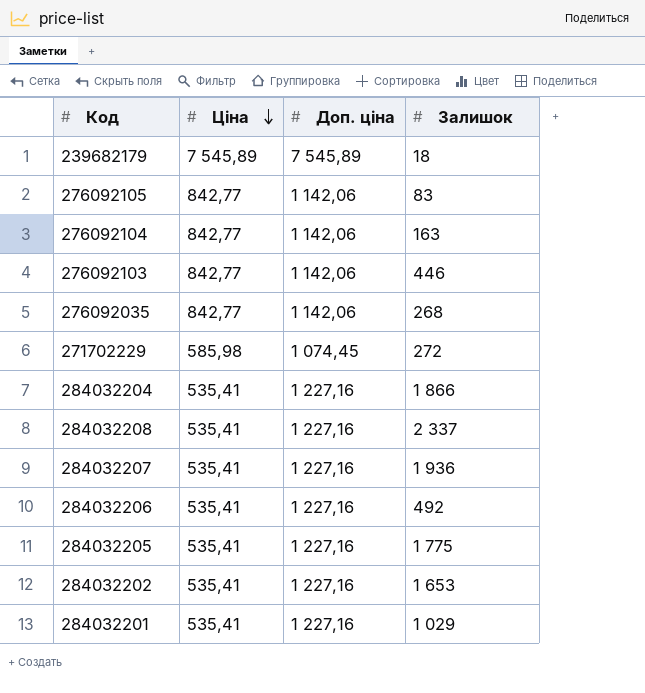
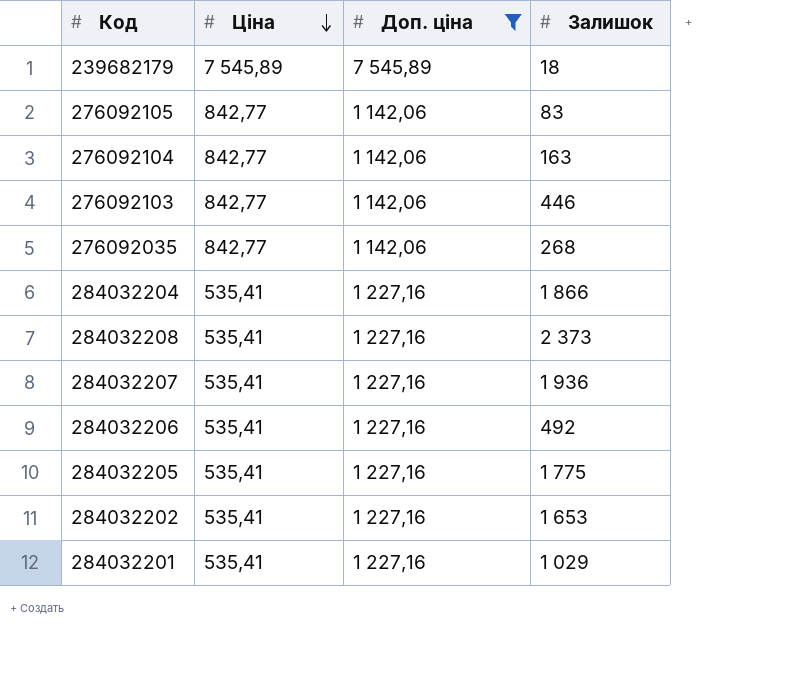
filter: none -> Доп. ціна != 1 074,45
284032208 | Залишок: 2 337 -> 2 373

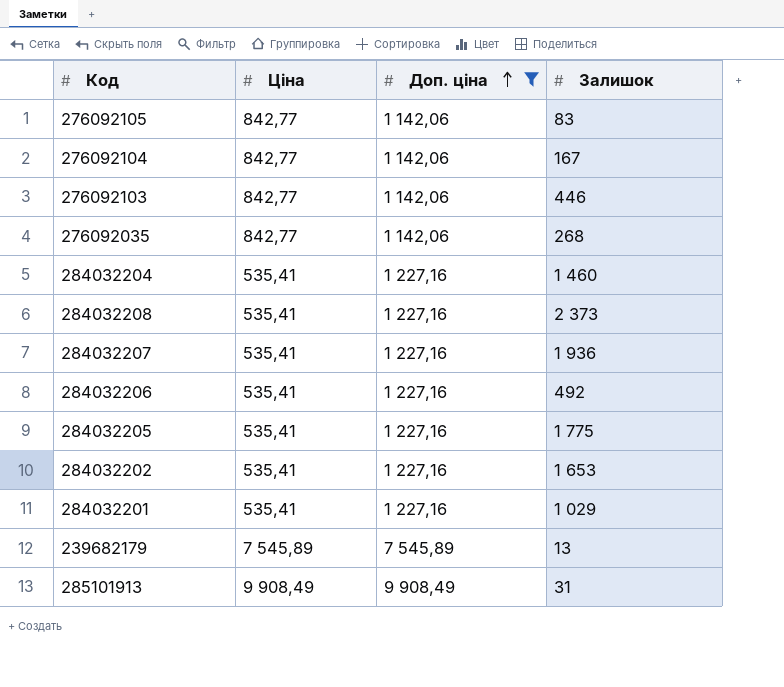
row order: Ціна descending -> Доп. ціна ascending
276092104 | Залишок: 163 -> 167
284032204 | Залишок: 1 866 -> 1 460
239682179 | Залишок: 18 -> 13
row 285101913: none -> 9 908,49 | 9 908,49 | 31

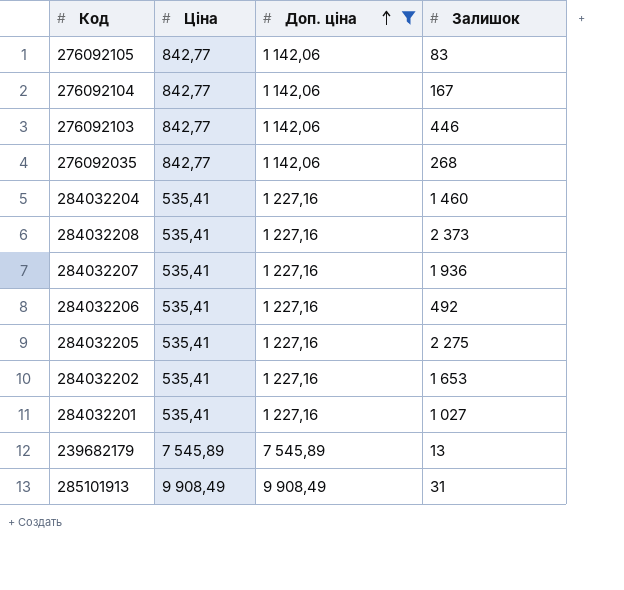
284032205 | Залишок: 1 775 -> 2 275
284032201 | Залишок: 1 029 -> 1 027

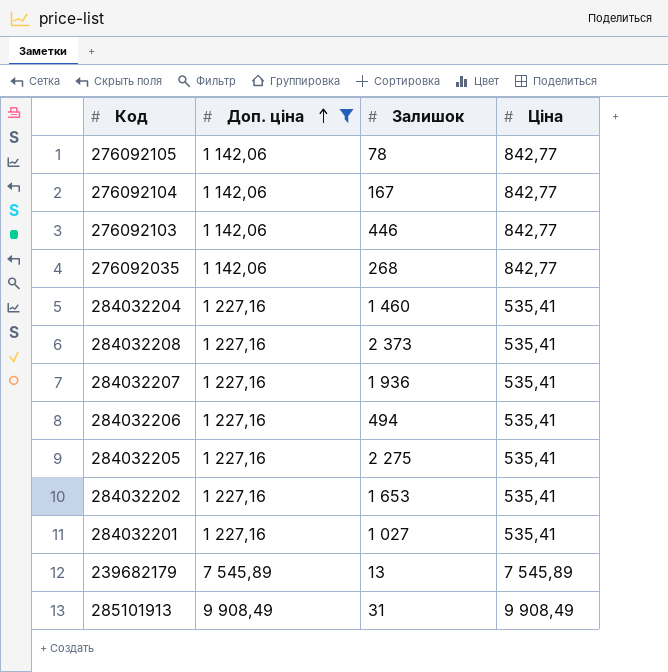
column Ціна | position: 2 -> 4
276092105 | Залишок: 83 -> 78
284032206 | Залишок: 492 -> 494

